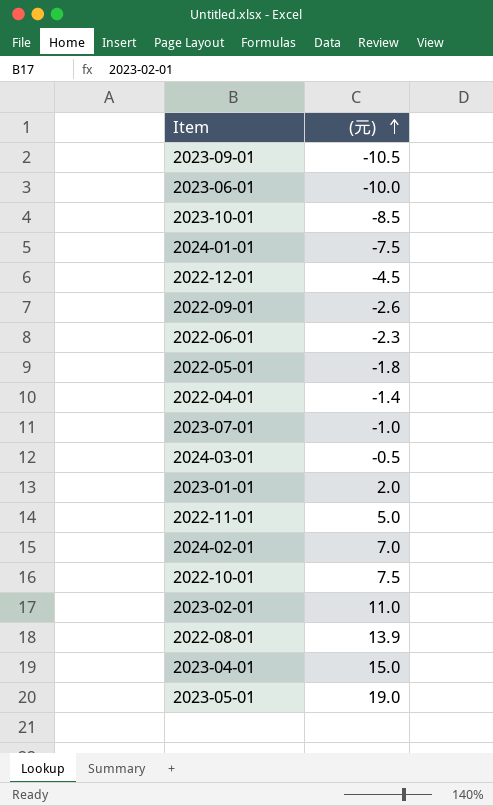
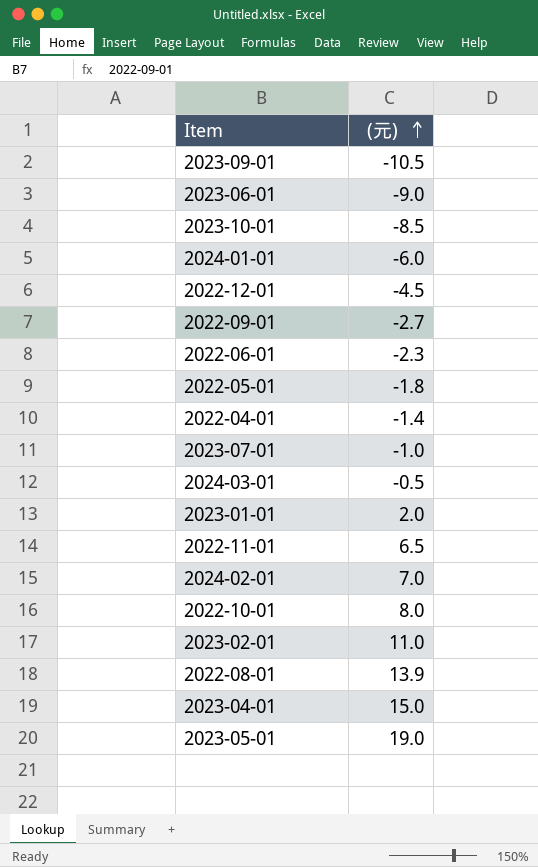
2023-06-01 | (元): -10.0 -> -9.0
2024-01-01 | (元): -7.5 -> -6.0
2022-09-01 | (元): -2.6 -> -2.7
2022-11-01 | (元): 5.0 -> 6.5
2022-10-01 | (元): 7.5 -> 8.0

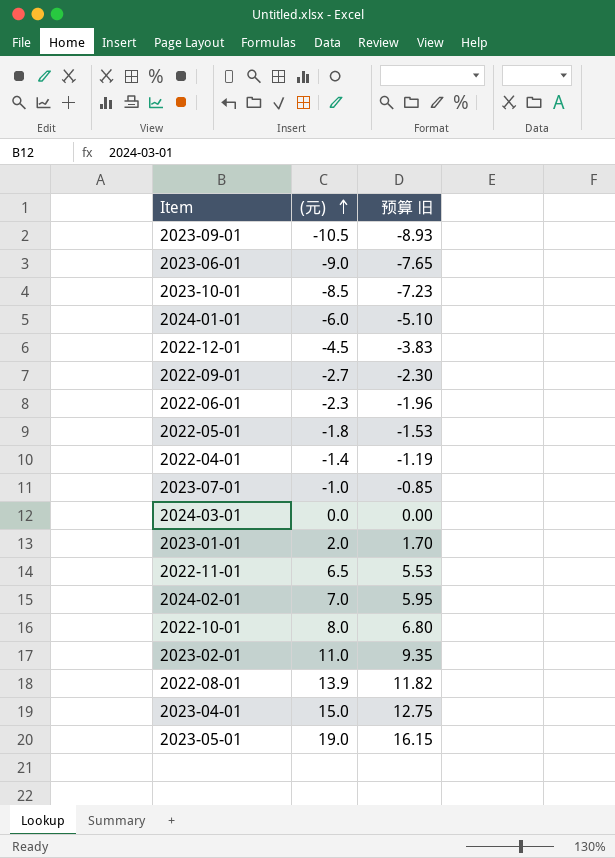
column 预算 旧 | formula: none -> [(元)] * 0.85
2024-03-01 | (元): -0.5 -> 0.0

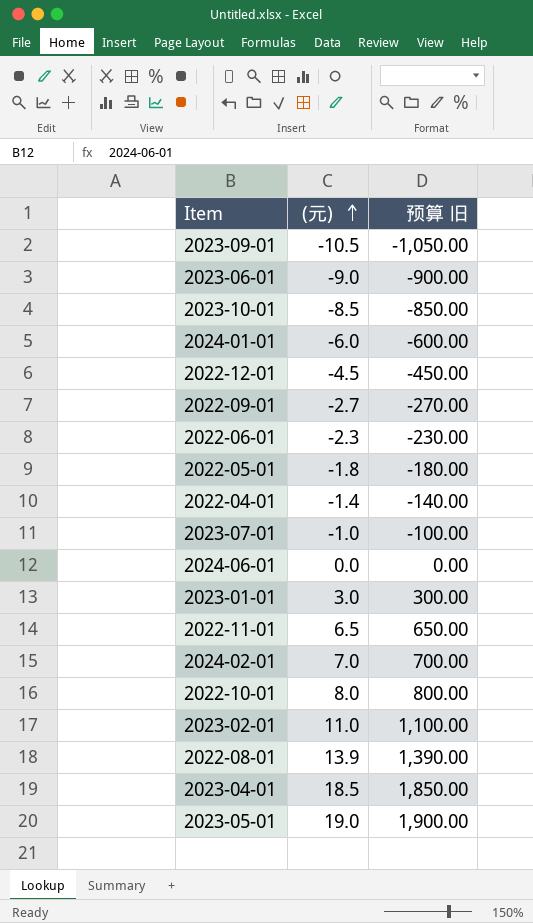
column 预算 旧 | formula: [(元)] * 0.85 -> [(元)] * 100
row 2024-03-01: 0.0 | 0.00 -> none
row 2024-06-01: none -> 0.0 | 0.00
2023-01-01 | (元): 2.0 -> 3.0
2023-04-01 | (元): 15.0 -> 18.5

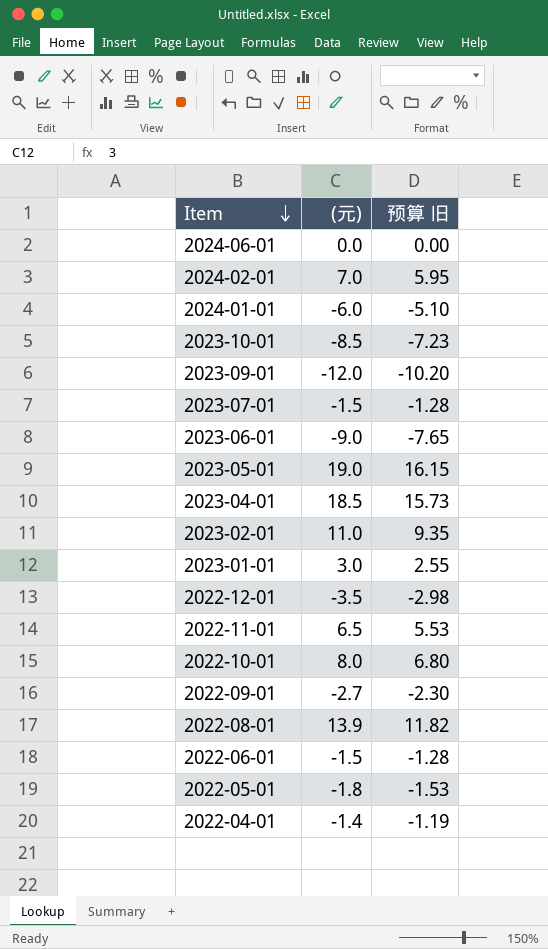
row order: (元) ascending -> Item descending
column 预算 旧 | formula: [(元)] * 100 -> [(元)] * 0.85
2023-09-01 | (元): -10.5 -> -12.0
2023-07-01 | (元): -1.0 -> -1.5
2022-12-01 | (元): -4.5 -> -3.5
2022-06-01 | (元): -2.3 -> -1.5

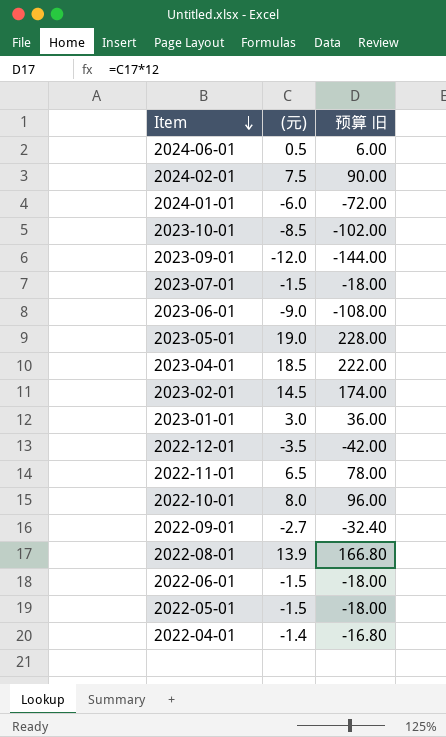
column 预算 旧 | formula: [(元)] * 0.85 -> [(元)] * 12
2024-06-01 | (元): 0.0 -> 0.5
2024-02-01 | (元): 7.0 -> 7.5
2023-02-01 | (元): 11.0 -> 14.5
2022-05-01 | (元): -1.8 -> -1.5

